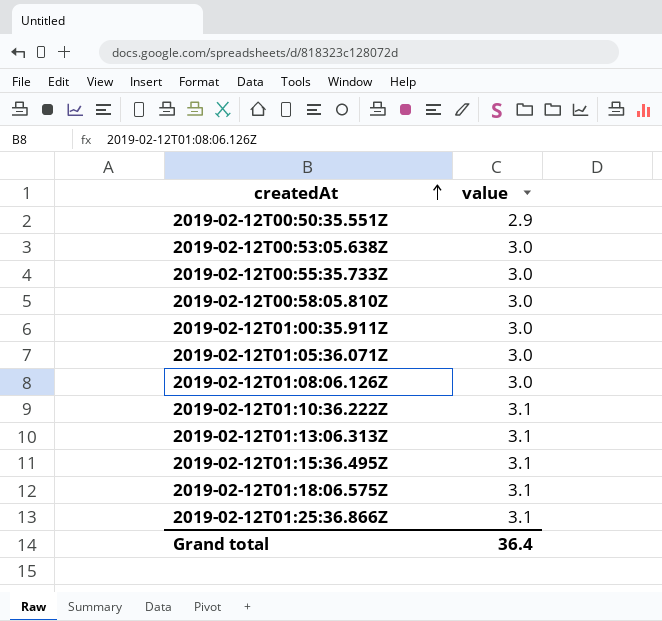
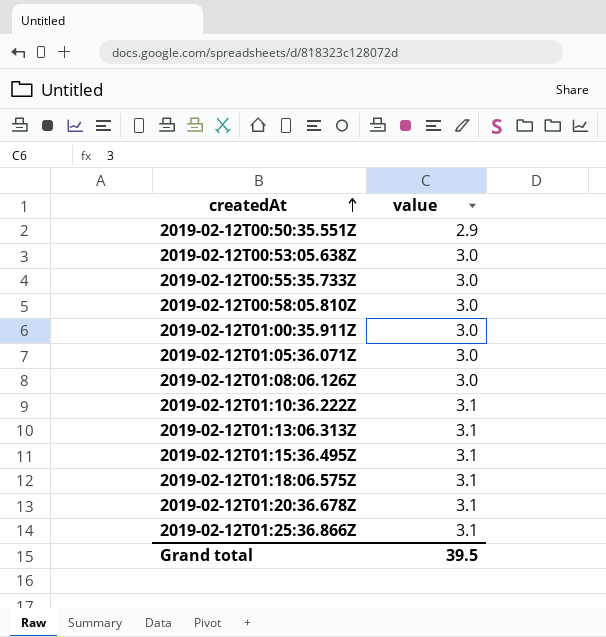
row 2019-02-12T01:20:36.678Z: none -> 3.1
Grand total | value: 36.4 -> 39.5

